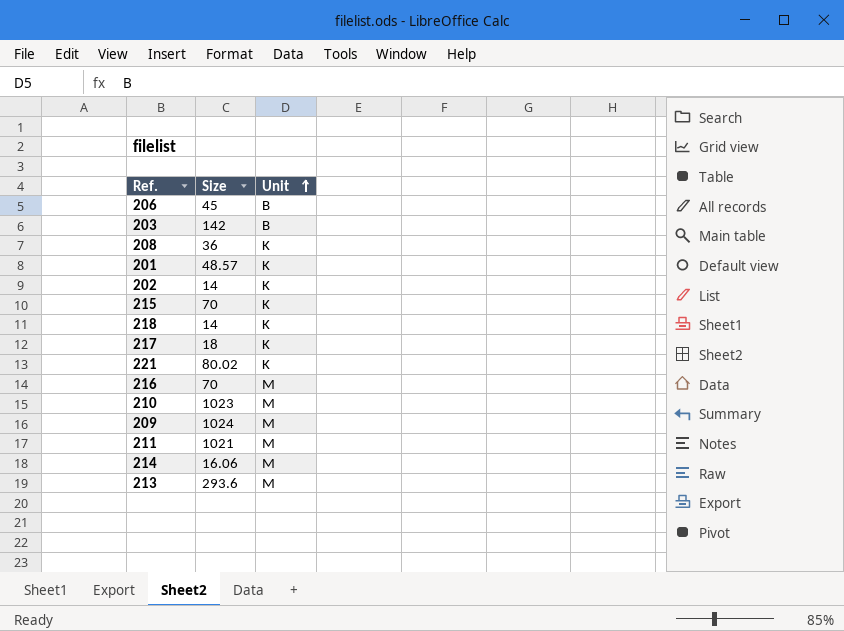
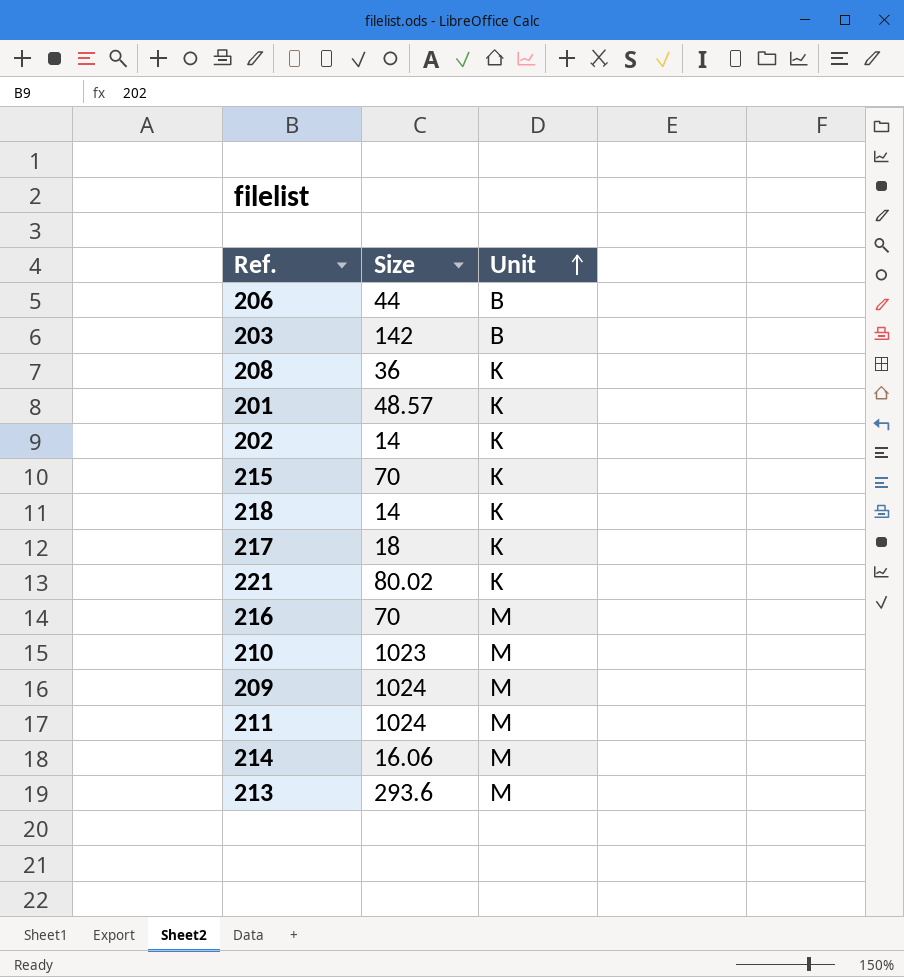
206 | Size: 45 -> 44
211 | Size: 1021 -> 1024

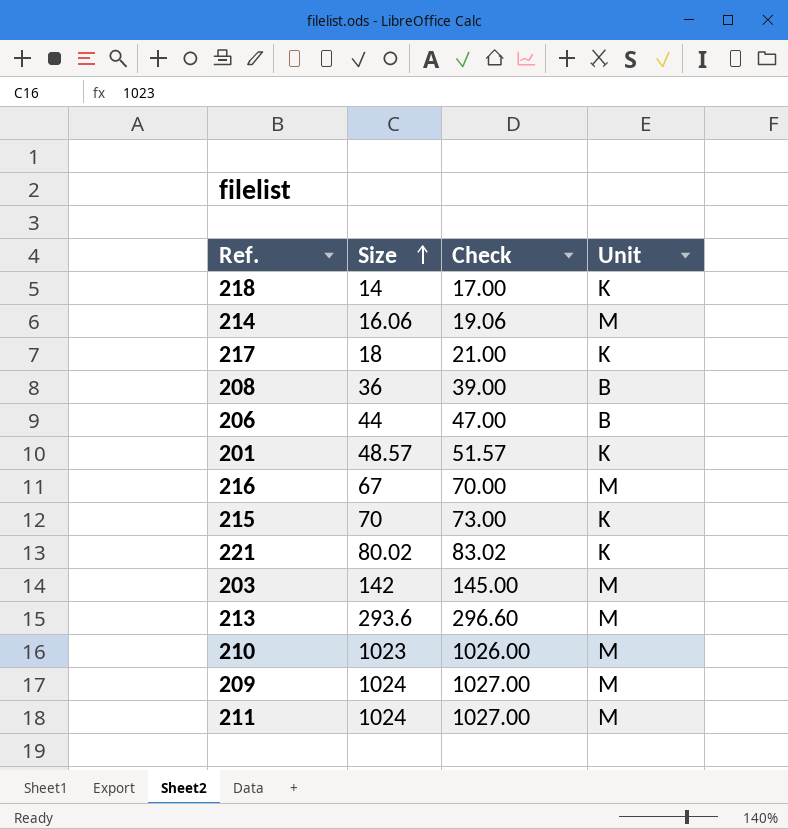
row order: Unit ascending -> Size ascending
column Check | formula: none -> [Size] + 3
row 202: 14 | K -> none
208 | Unit: K -> B
216 | Size: 70 -> 67
203 | Unit: B -> M

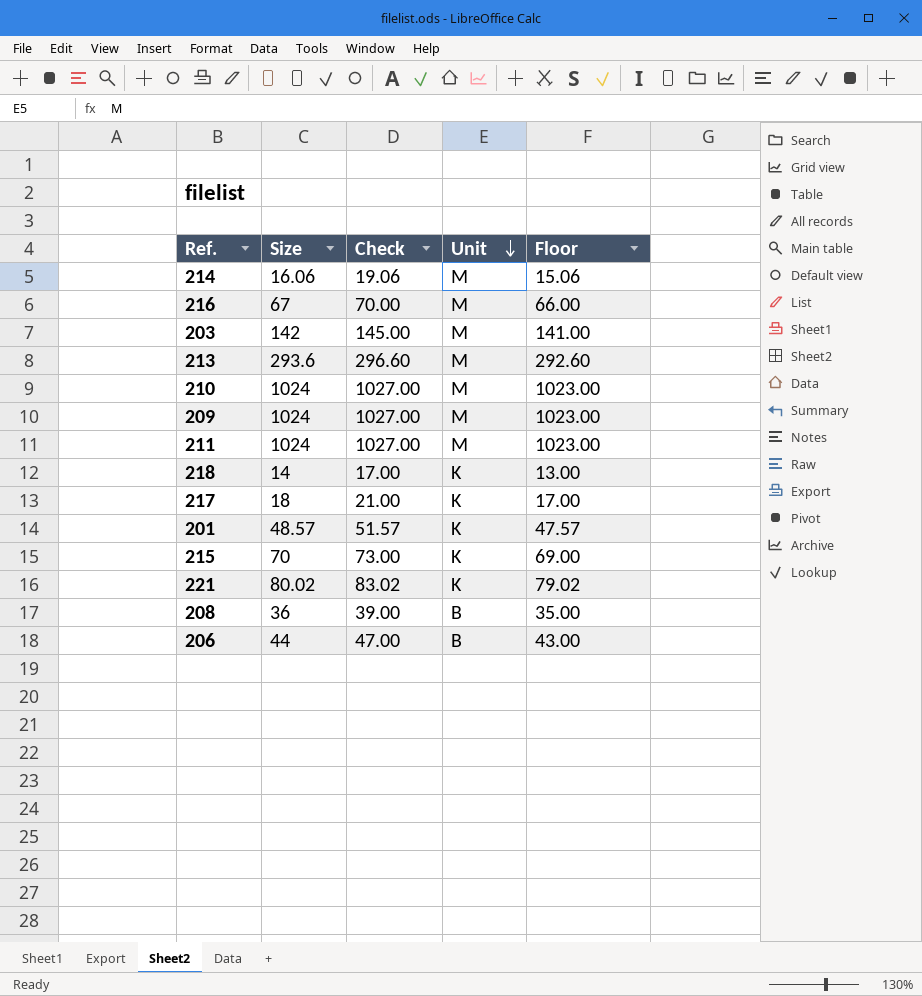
row order: Size ascending -> Unit descending
column Floor | formula: none -> [Size] - 1
210 | Size: 1023 -> 1024
210 | Check: 1026.00 -> 1027.00

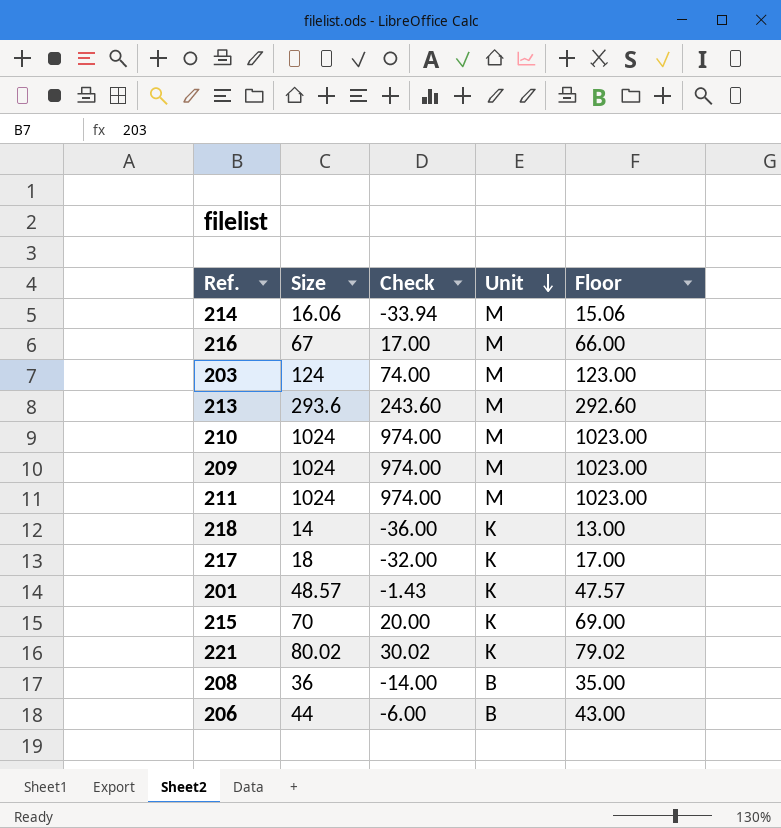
column Check | formula: [Size] + 3 -> [Size] - 50
203 | Size: 142 -> 124
203 | Floor: 141.00 -> 123.00

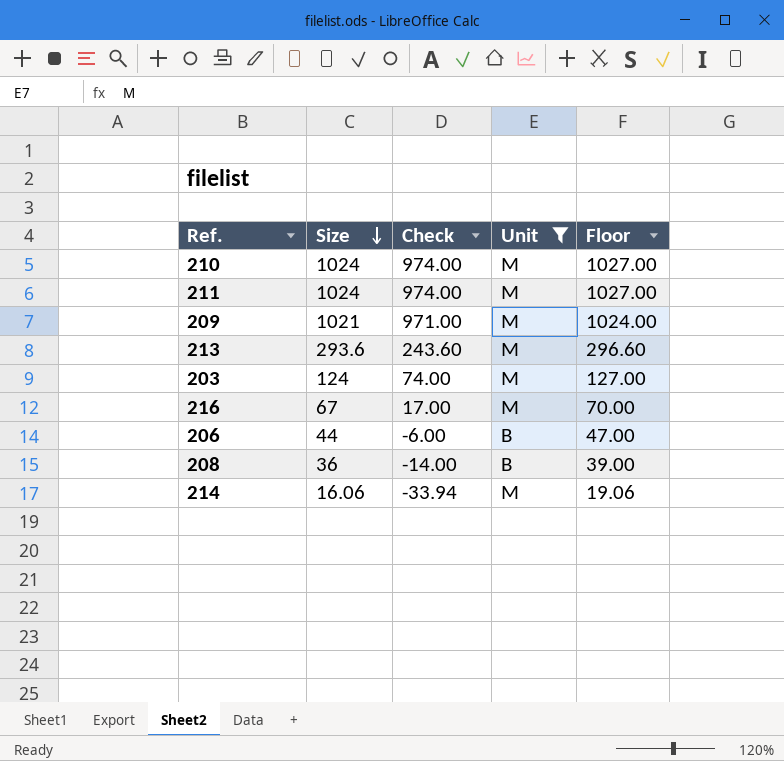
filter: none -> Unit != K
row order: Unit descending -> Size descending
column Floor | formula: [Size] - 1 -> [Size] + 3
209 | Size: 1024 -> 1021
209 | Check: 974.00 -> 971.00

